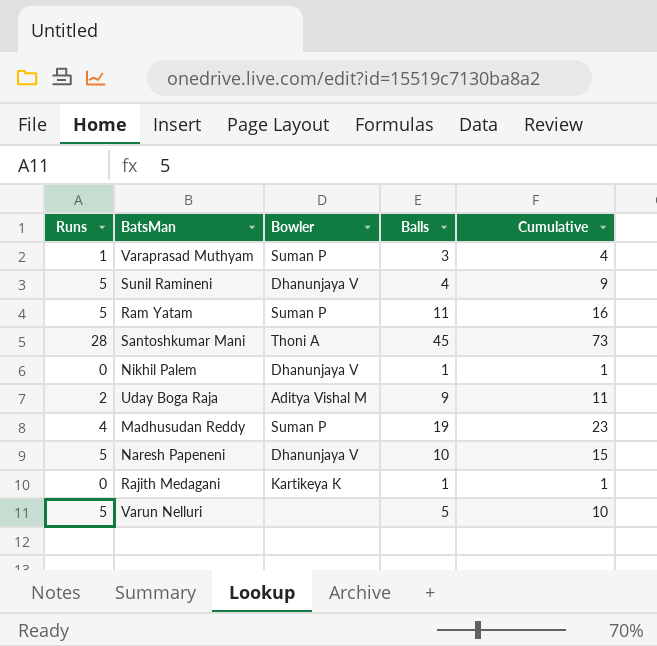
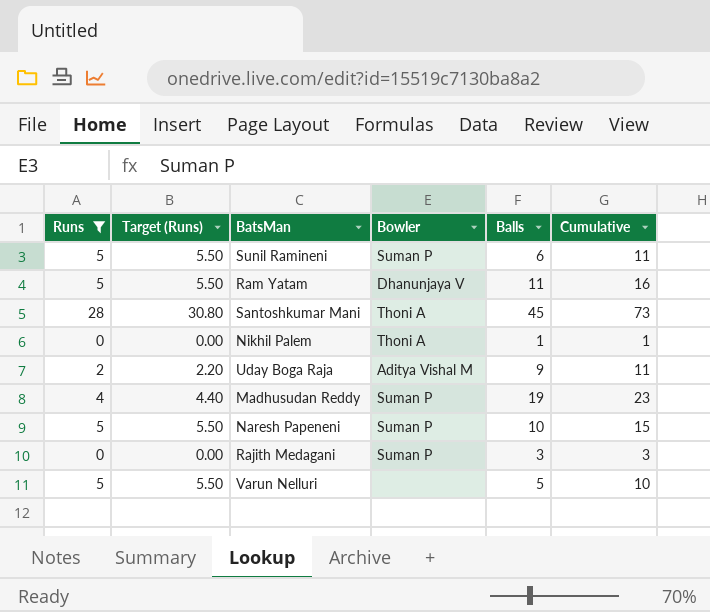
filter: none -> Runs != 1
column Target (Runs) | formula: none -> [Runs] * 1.1
Sunil Ramineni | Bowler: Dhanunjaya V -> Suman P
Sunil Ramineni | Balls: 4 -> 6
Sunil Ramineni | Cumulative: 9 -> 11
Ram Yatam | Bowler: Suman P -> Dhanunjaya V
Nikhil Palem | Bowler: Dhanunjaya V -> Thoni A
Naresh Papeneni | Bowler: Dhanunjaya V -> Suman P
Rajith Medagani | Bowler: Kartikeya K -> Suman P
Rajith Medagani | Balls: 1 -> 3
Rajith Medagani | Cumulative: 1 -> 3

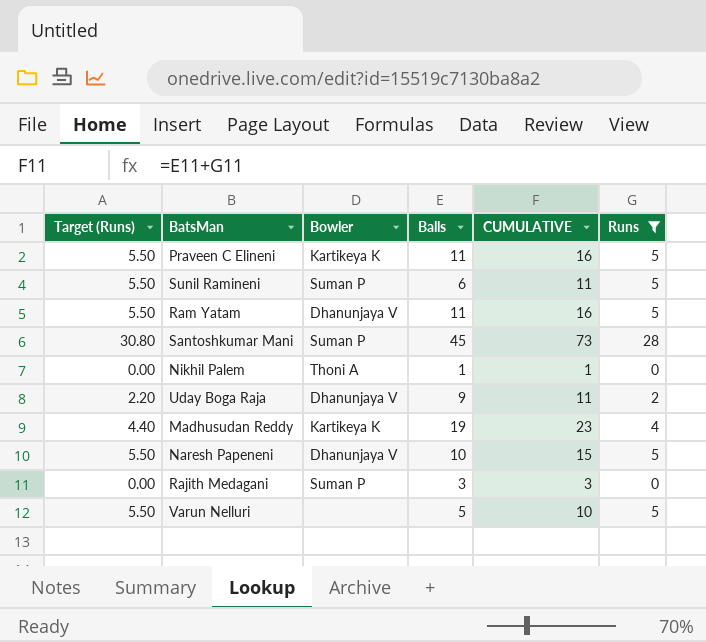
column name: Cumulative -> CUMULATIVE
column Runs | position: 1 -> 6
row Praveen C Elineni: none -> 5.50 | Kartikeya K | 11 | 16 | 5
Santoshkumar Mani | Bowler: Thoni A -> Suman P
Uday Boga Raja | Bowler: Aditya Vishal M -> Dhanunjaya V
Madhusudan Reddy | Bowler: Suman P -> Kartikeya K
Naresh Papeneni | Bowler: Suman P -> Dhanunjaya V

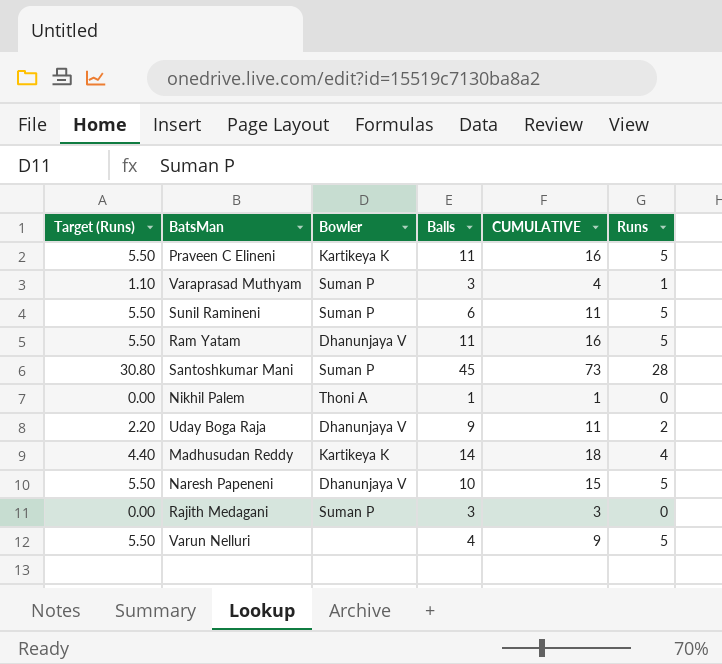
filter: Runs != 1 -> none
Madhusudan Reddy | Balls: 19 -> 14
Madhusudan Reddy | CUMULATIVE: 23 -> 18
Varun Nelluri | Balls: 5 -> 4
Varun Nelluri | CUMULATIVE: 10 -> 9

